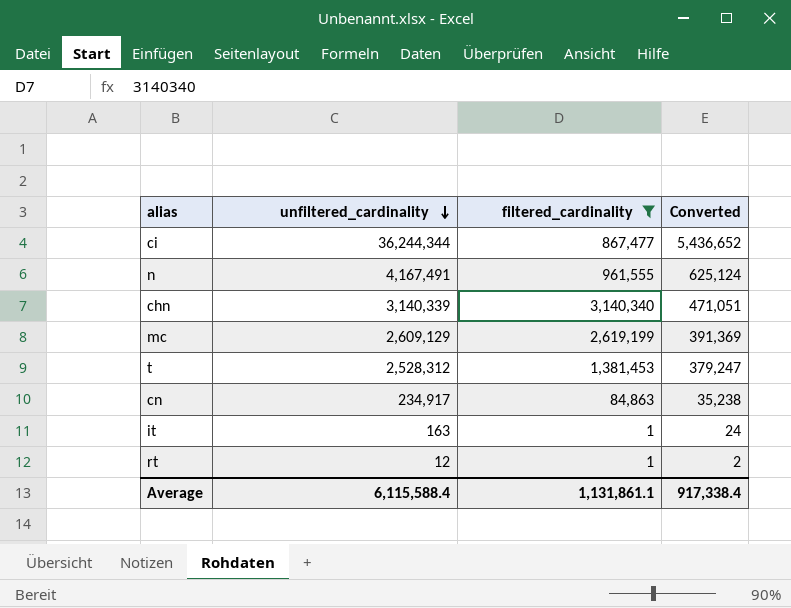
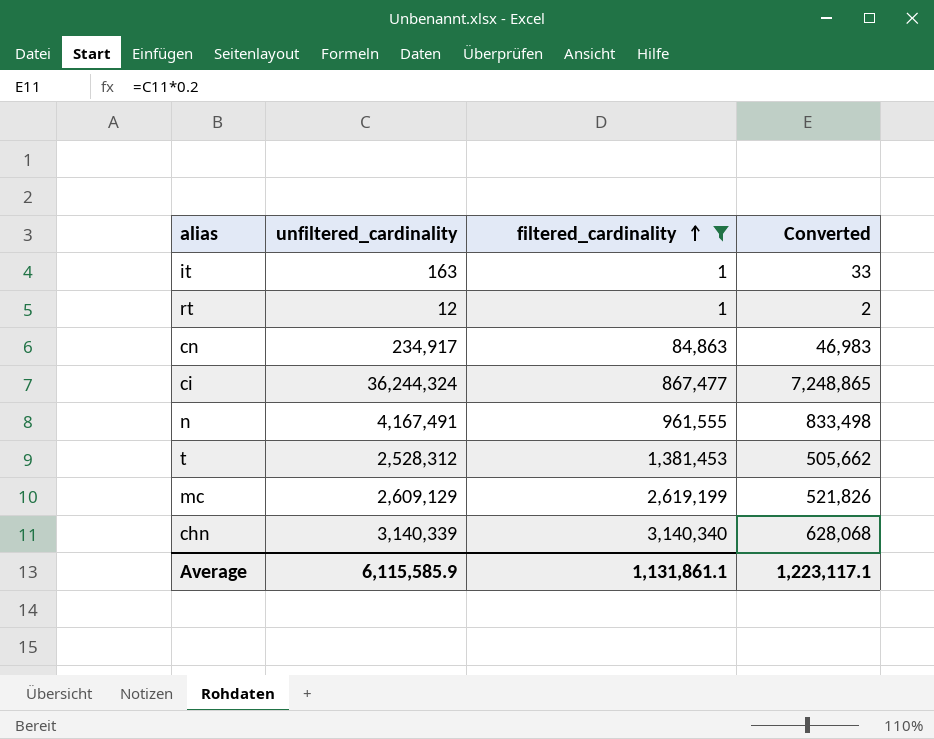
row order: unfiltered_cardinality descending -> filtered_cardinality ascending
column Converted | formula: [unfiltered_cardinality] * 0.15 -> [unfiltered_cardinality] * 0.2
ci | unfiltered_cardinality: 36,244,344 -> 36,244,324
Average | unfiltered_cardinality: 6,115,588.4 -> 6,115,585.9
Average | Converted: 917,338.4 -> 1,223,117.1

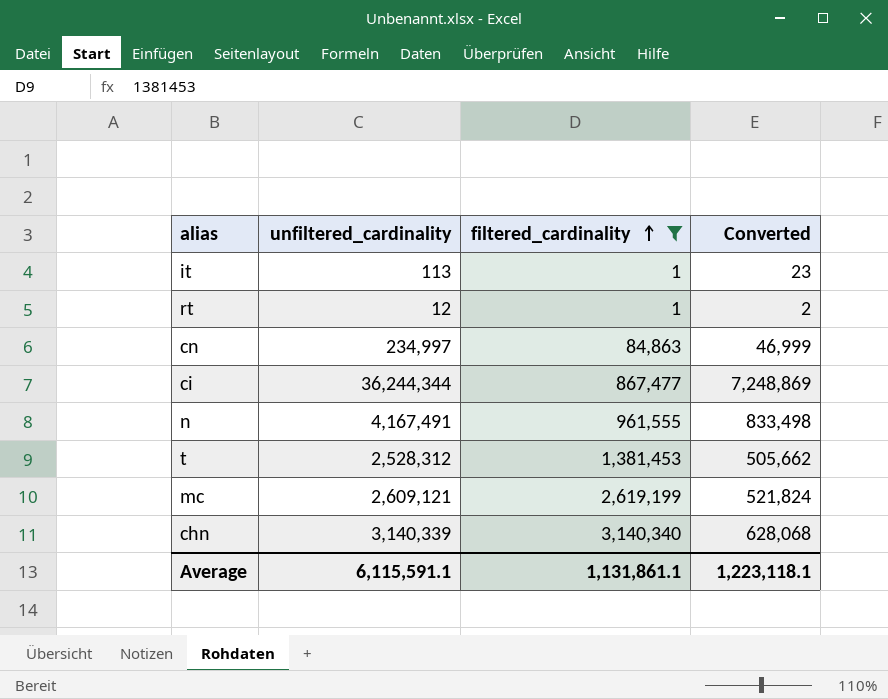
it | unfiltered_cardinality: 163 -> 113
it | Converted: 33 -> 23
cn | unfiltered_cardinality: 234,917 -> 234,997
cn | Converted: 46,983 -> 46,999
ci | unfiltered_cardinality: 36,244,324 -> 36,244,344
ci | Converted: 7,248,865 -> 7,248,869
mc | unfiltered_cardinality: 2,609,129 -> 2,609,121
mc | Converted: 521,826 -> 521,824
Average | unfiltered_cardinality: 6,115,585.9 -> 6,115,591.1
Average | Converted: 1,223,117.1 -> 1,223,118.1

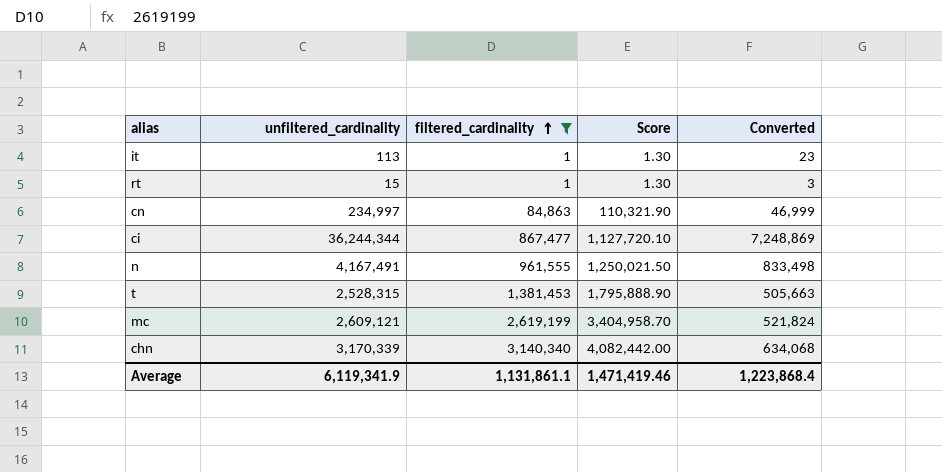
column Score | formula: none -> [filtered_cardinality] * 1.3
rt | unfiltered_cardinality: 12 -> 15
rt | Converted: 2 -> 3
t | unfiltered_cardinality: 2,528,312 -> 2,528,315
t | Converted: 505,662 -> 505,663
chn | unfiltered_cardinality: 3,140,339 -> 3,170,339
chn | Converted: 628,068 -> 634,068
Average | unfiltered_cardinality: 6,115,591.1 -> 6,119,341.9
Average | Converted: 1,223,118.1 -> 1,223,868.4

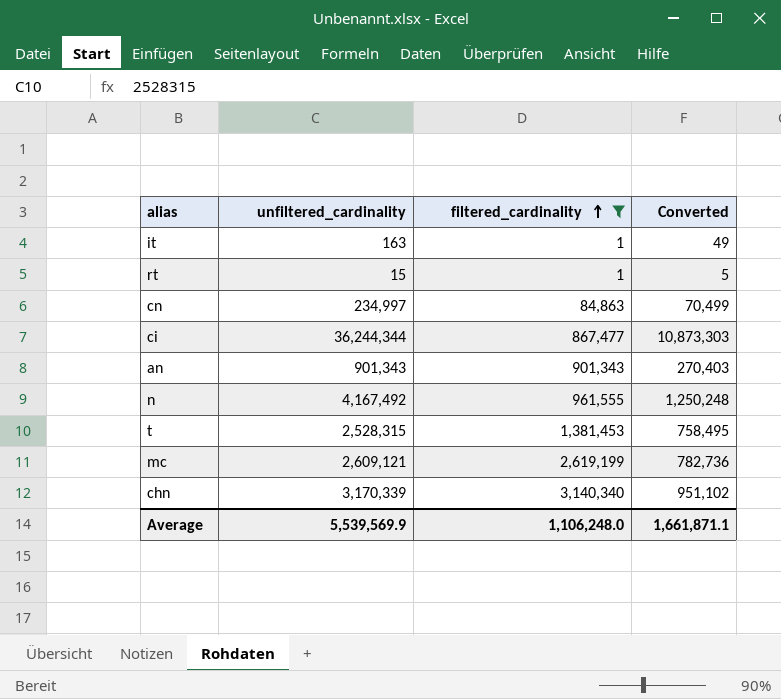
column Score | formula: [filtered_cardinality] * 1.3 -> none
column Converted | formula: [unfiltered_cardinality] * 0.2 -> [unfiltered_cardinality] * 0.3
it | unfiltered_cardinality: 113 -> 163
row an: none -> 901,343 | 901,343 | 270,403
n | unfiltered_cardinality: 4,167,491 -> 4,167,492
Average | unfiltered_cardinality: 6,119,341.9 -> 5,539,569.9
Average | filtered_cardinality: 1,131,861.1 -> 1,106,248.0
Average | Converted: 1,223,868.4 -> 1,661,871.1

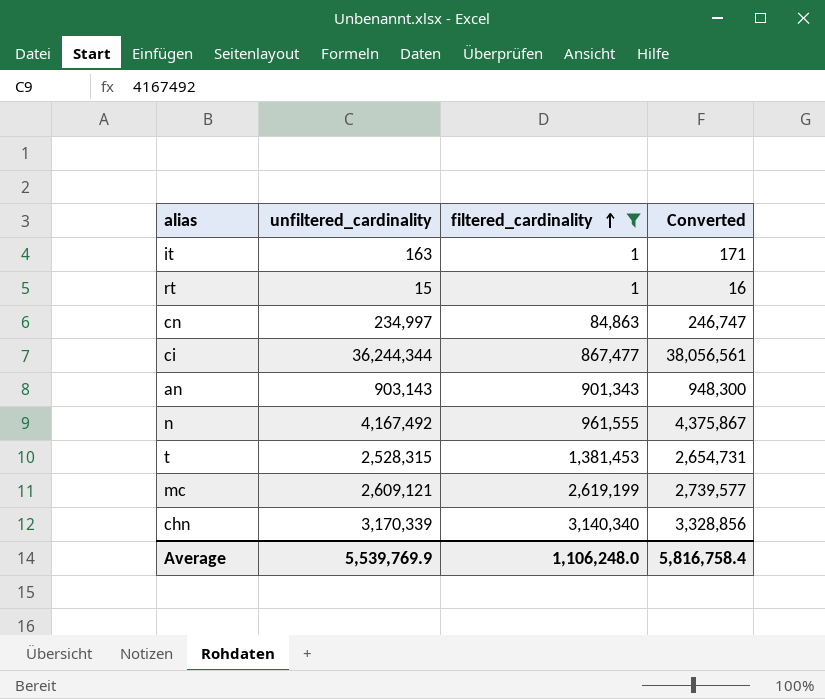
column Converted | formula: [unfiltered_cardinality] * 0.3 -> [unfiltered_cardinality] * 1.05
an | unfiltered_cardinality: 901,343 -> 903,143
Average | unfiltered_cardinality: 5,539,569.9 -> 5,539,769.9
Average | Converted: 1,661,871.1 -> 5,816,758.4

